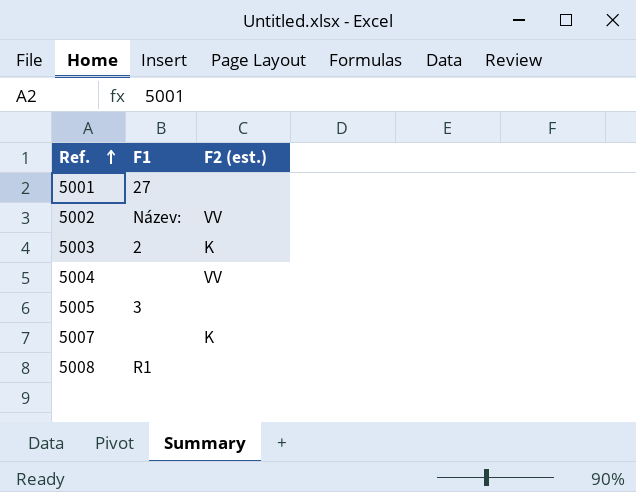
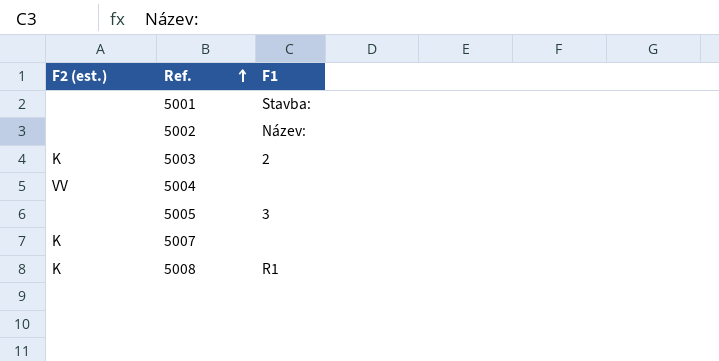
column F2 (est.) | position: 3 -> 1
5001 | F1: 27 -> Stavba:
5002 | F2 (est.): VV -> none
5008 | F2 (est.): none -> K

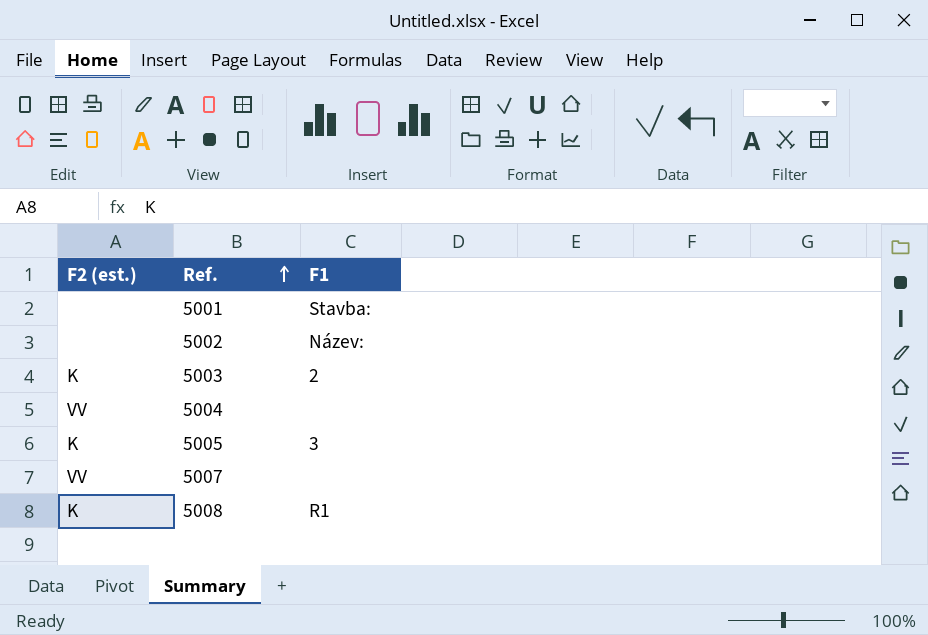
5005 | F2 (est.): none -> K
5007 | F2 (est.): K -> VV

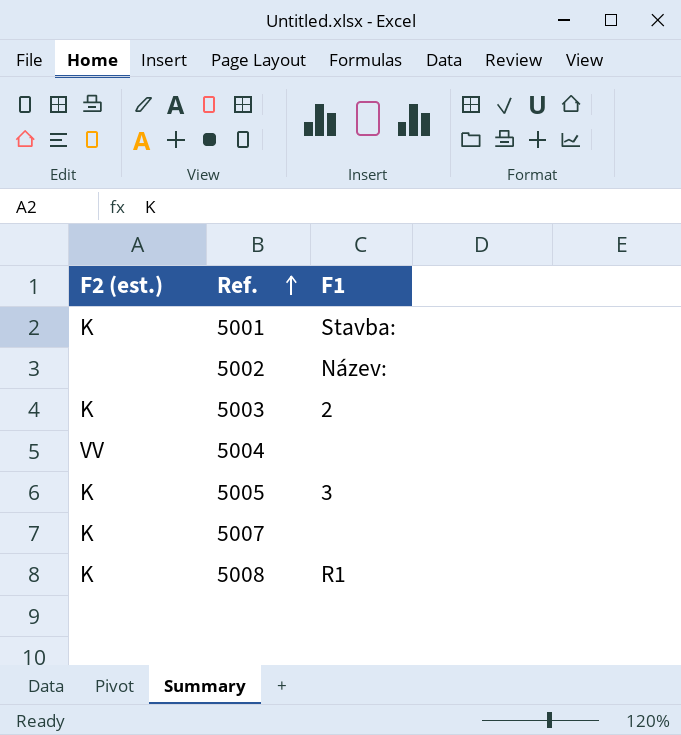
5001 | F2 (est.): none -> K
5007 | F2 (est.): VV -> K

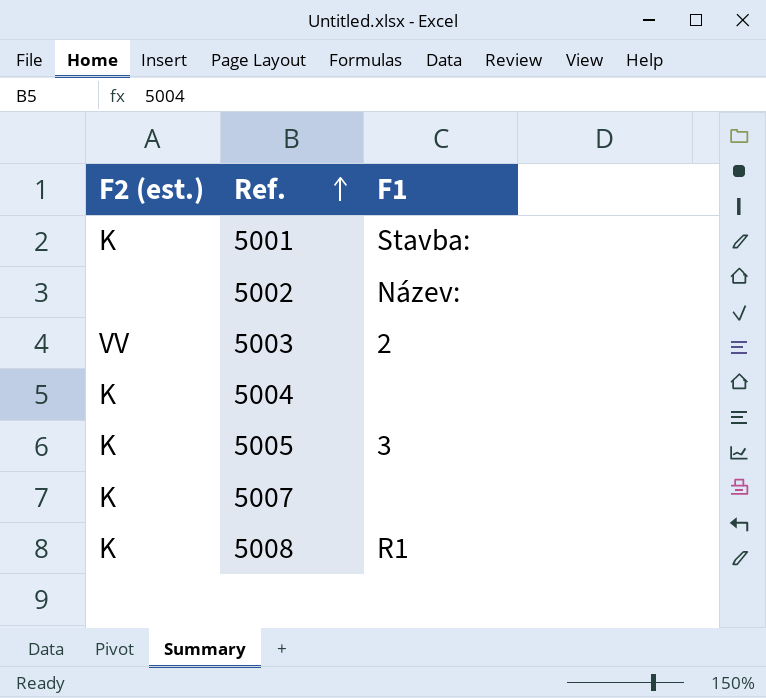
5003 | F2 (est.): K -> VV
5004 | F2 (est.): VV -> K

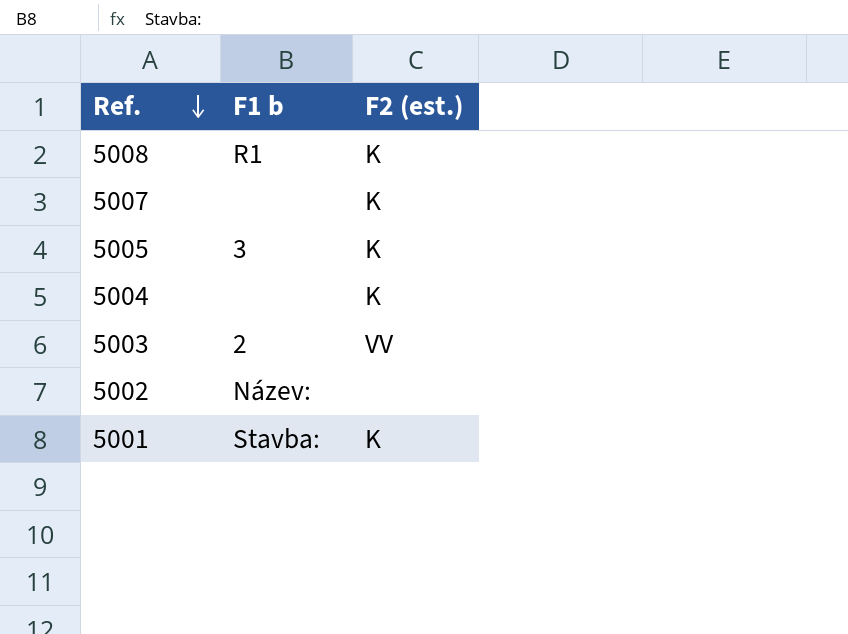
row order: Ref. ascending -> Ref. descending
column name: F1 -> F1 b
column F2 (est.) | position: 1 -> 3

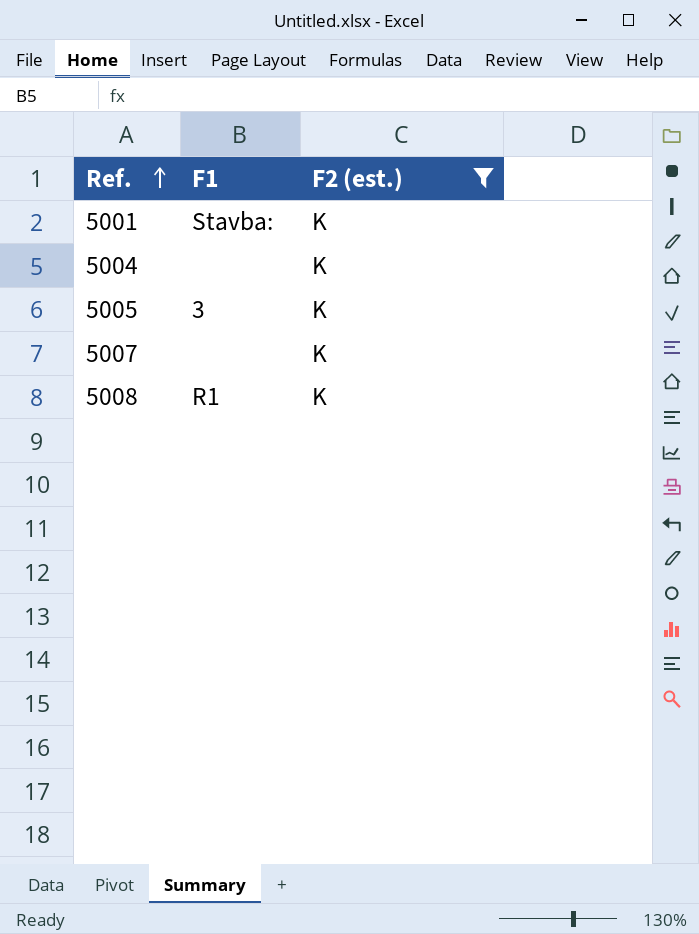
filter: none -> F2 (est.) = K
row order: Ref. descending -> Ref. ascending
column name: F1 b -> F1

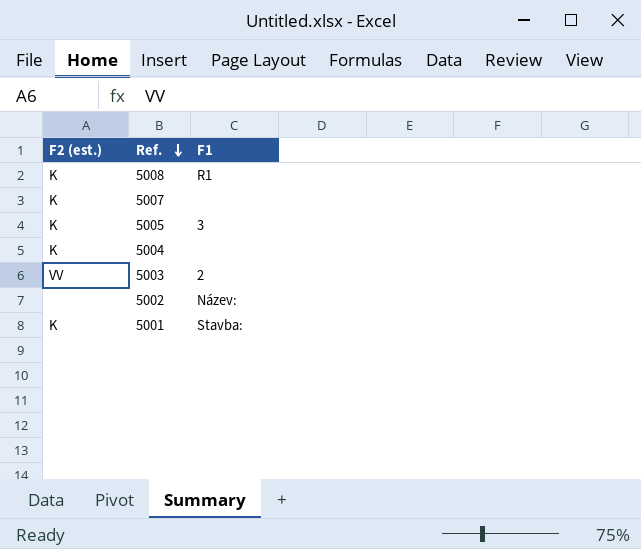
filter: F2 (est.) = K -> none
row order: Ref. ascending -> Ref. descending
column F2 (est.) | position: 3 -> 1

